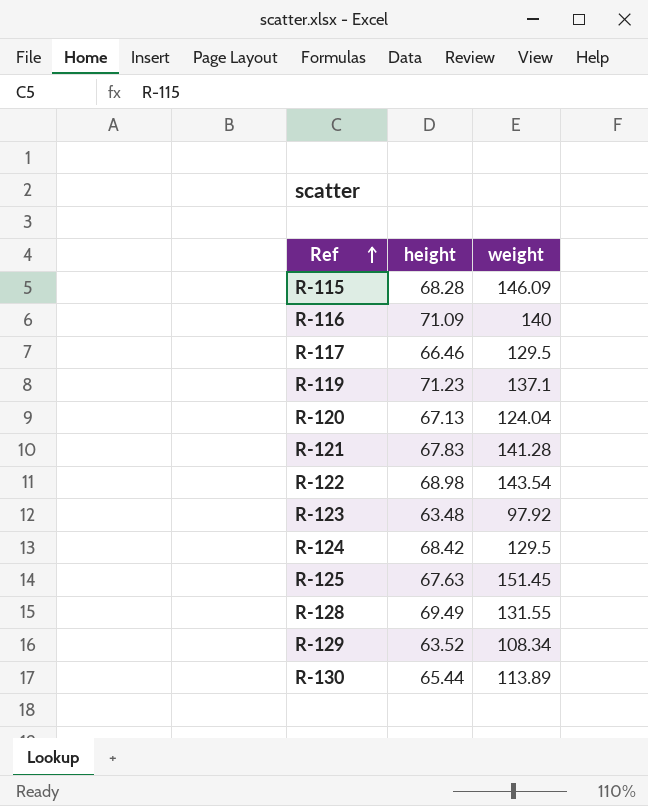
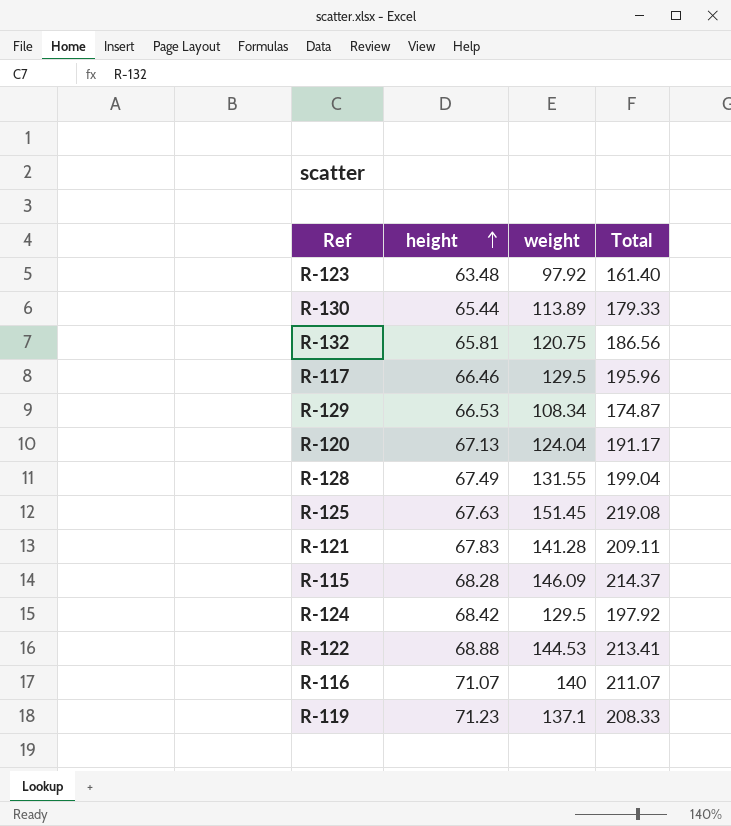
row order: Ref ascending -> height ascending
column Total | formula: none -> [height] + [weight]
row R-132: none -> 65.81 | 120.75 | 186.56
R-129 | height: 63.52 -> 66.53
R-128 | height: 69.49 -> 67.49
R-122 | height: 68.98 -> 68.88
R-122 | weight: 143.54 -> 144.53
R-116 | height: 71.09 -> 71.07

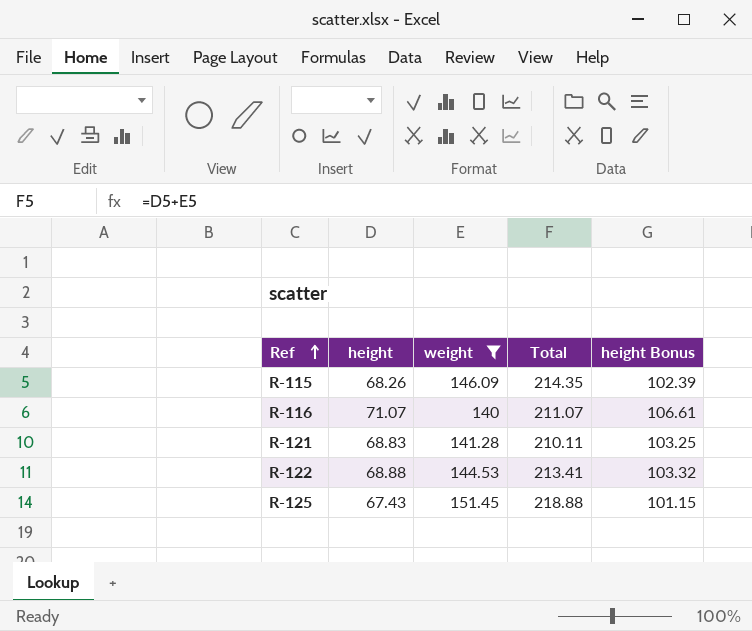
filter: none -> weight >= 140
row order: height ascending -> Ref ascending
column height Bonus | formula: none -> [height] * 1.5
R-115 | height: 68.28 -> 68.26
R-115 | Total: 214.37 -> 214.35
R-121 | height: 67.83 -> 68.83
R-121 | Total: 209.11 -> 210.11
R-125 | height: 67.63 -> 67.43
R-125 | Total: 219.08 -> 218.88

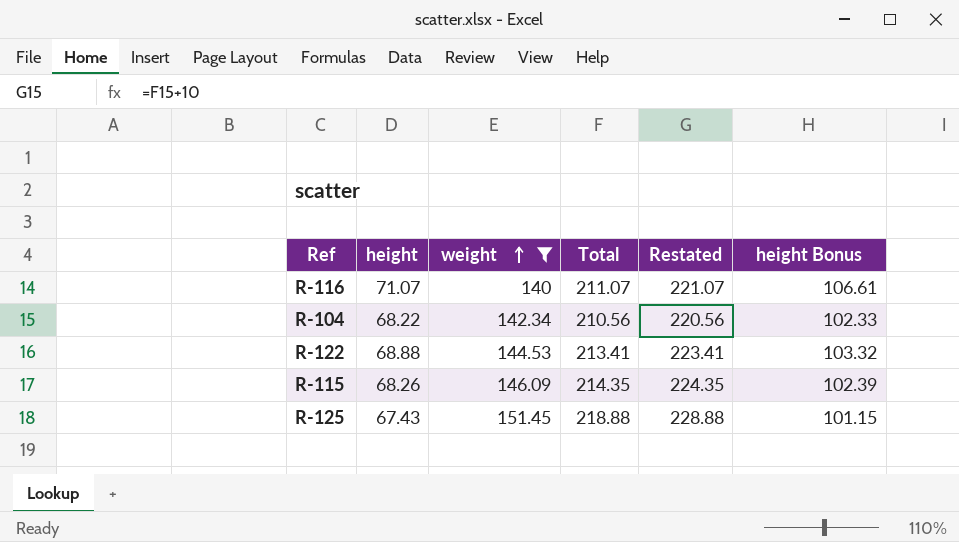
row order: Ref ascending -> weight ascending
column Restated | formula: none -> [Total] + 10
row R-121: 68.83 | 141.28 | 210.11 | 103.25 -> none
row R-104: none -> 68.22 | 142.34 | 210.56 | 220.56 | 102.33

